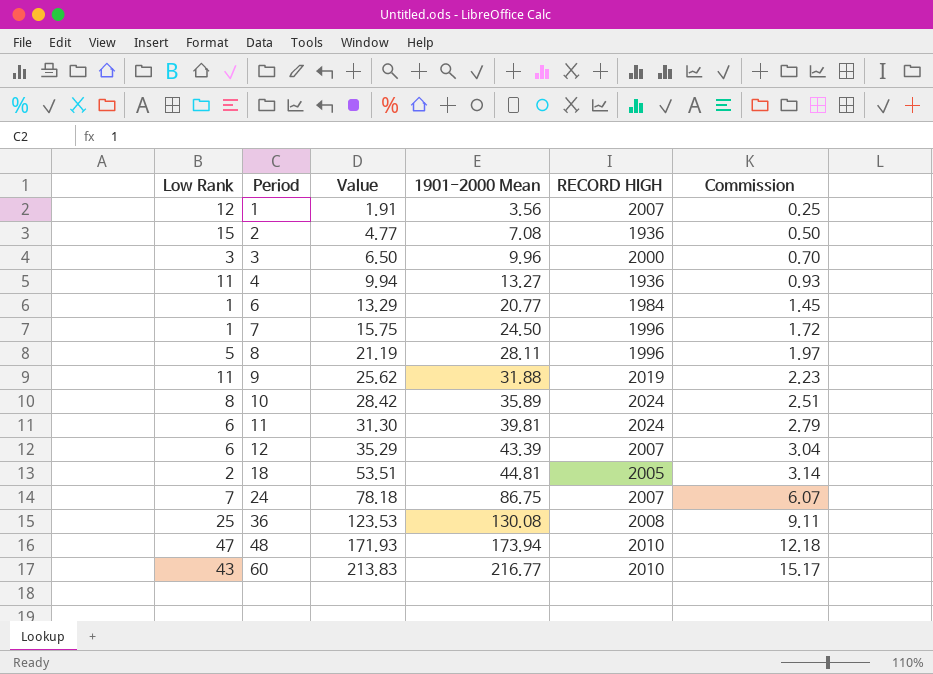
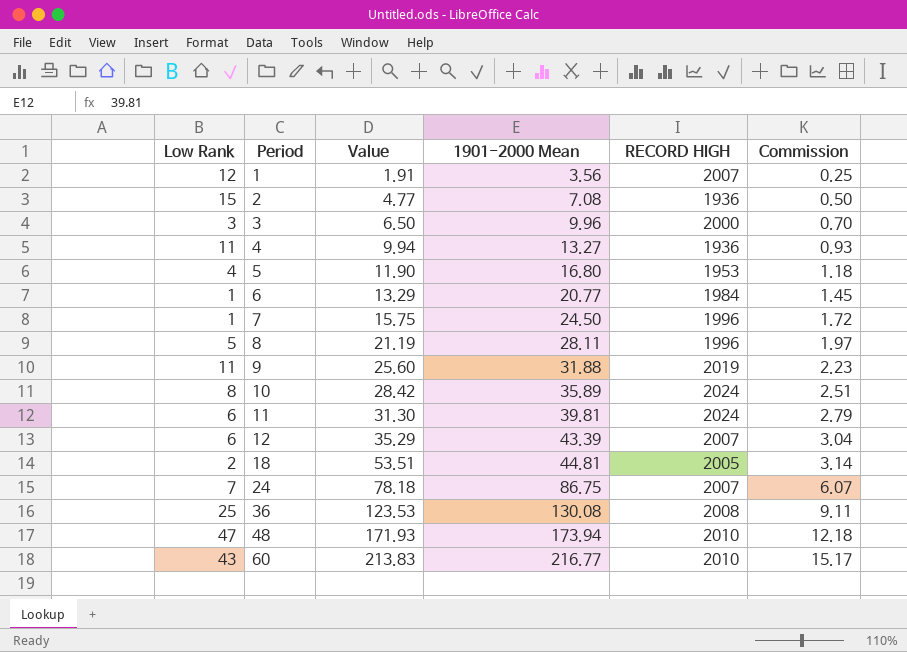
row 5: none -> 4 | 11.90 | 16.80 | 1953 | 1.18
9 | Value: 25.62 -> 25.60

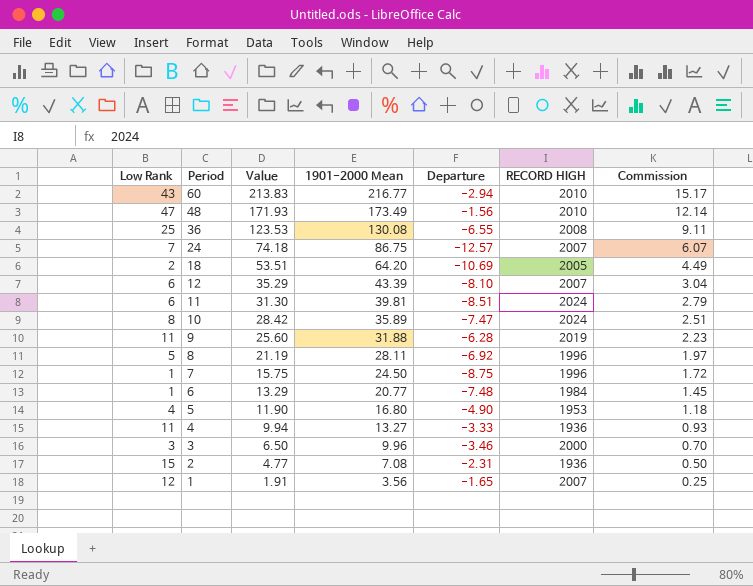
row order: Period ascending -> Period descending
column Departure | formula: none -> [Value] - [1901-2000 Mean]
48 | 1901-2000 Mean: 173.94 -> 173.49
48 | Commission: 12.18 -> 12.14
24 | Value: 78.18 -> 74.18
18 | 1901-2000 Mean: 44.81 -> 64.20
18 | Commission: 3.14 -> 4.49

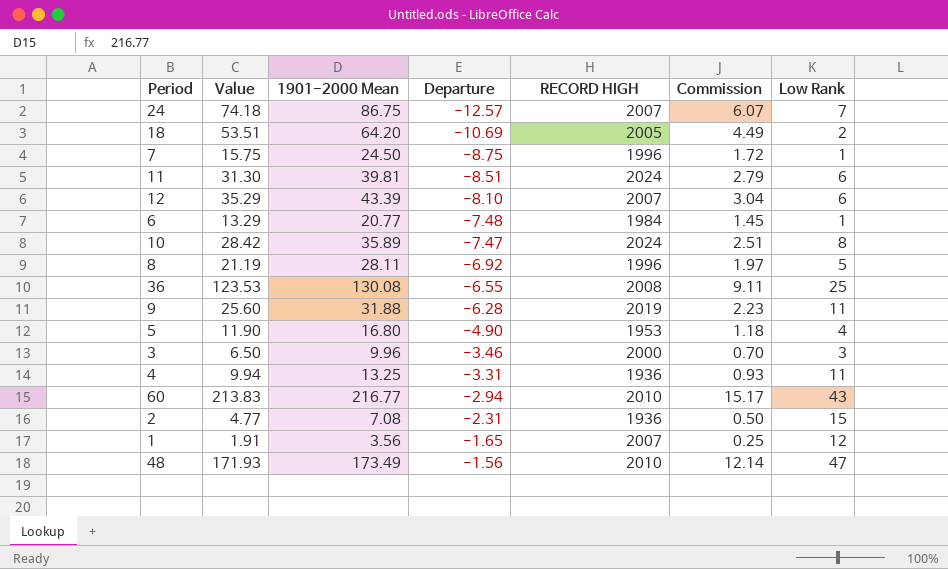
row order: Period descending -> Departure ascending
column Low Rank | position: 1 -> 7
4 | 1901-2000 Mean: 13.27 -> 13.25
4 | Departure: -3.33 -> -3.31

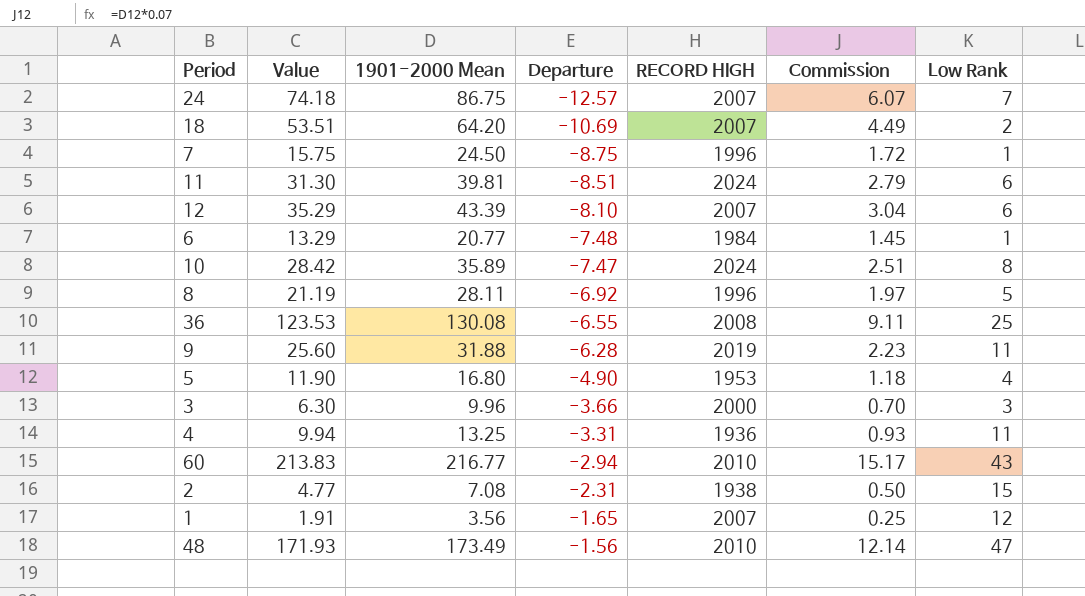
18 | RECORD HIGH: 2005 -> 2007
3 | Value: 6.50 -> 6.30
3 | Departure: -3.46 -> -3.66
2 | RECORD HIGH: 1936 -> 1938

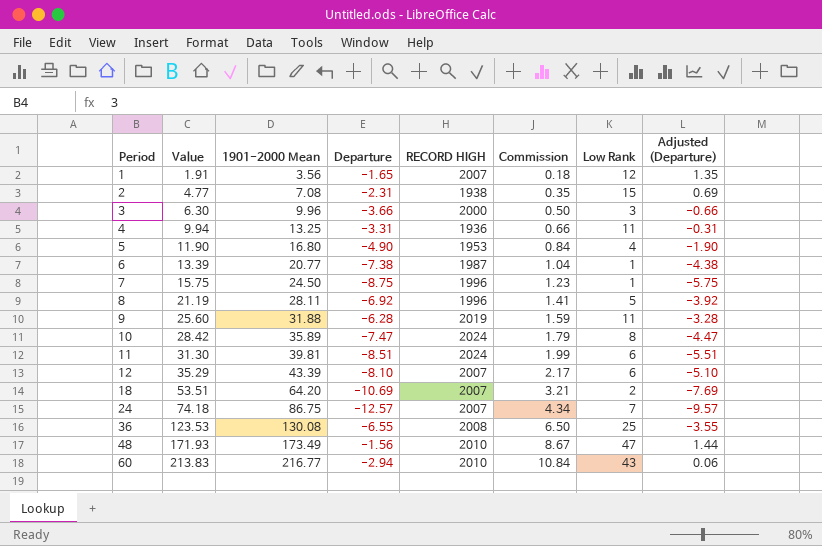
row order: Departure ascending -> Period ascending
column Commission | formula: [1901-2000 Mean] * 0.07 -> [1901-2000 Mean] * 0.05
column Adjusted (Departure) | formula: none -> [Departure] + 3
6 | Value: 13.29 -> 13.39
6 | Departure: -7.48 -> -7.38
6 | RECORD HIGH: 1984 -> 1987

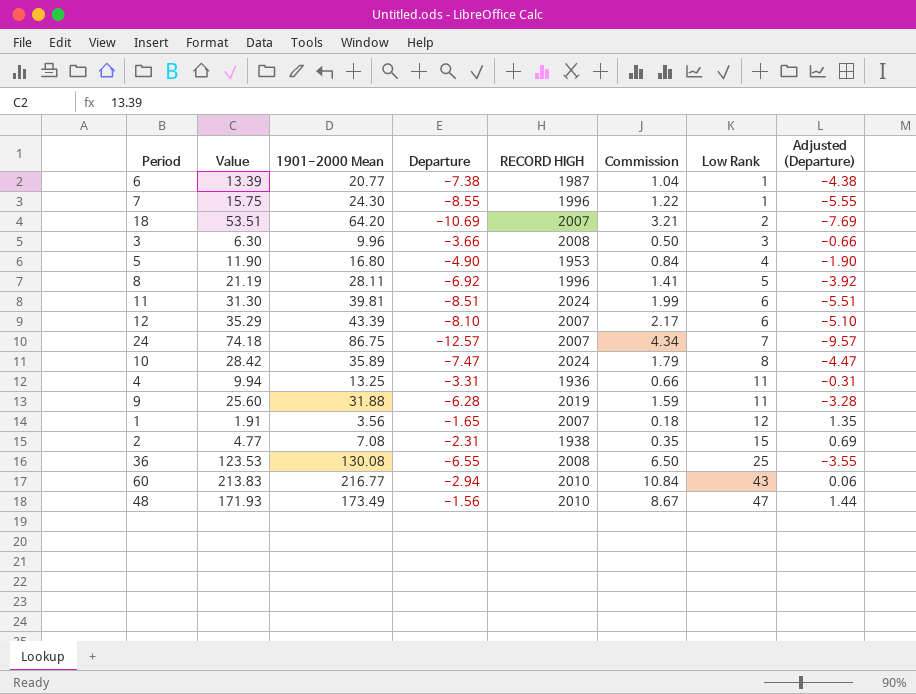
row order: Period ascending -> Low Rank ascending
7 | 1901-2000 Mean: 24.50 -> 24.30
7 | Departure: -8.75 -> -8.55
7 | Commission: 1.23 -> 1.22
7 | Adjusted (Departure): -5.75 -> -5.55
3 | RECORD HIGH: 2000 -> 2008

